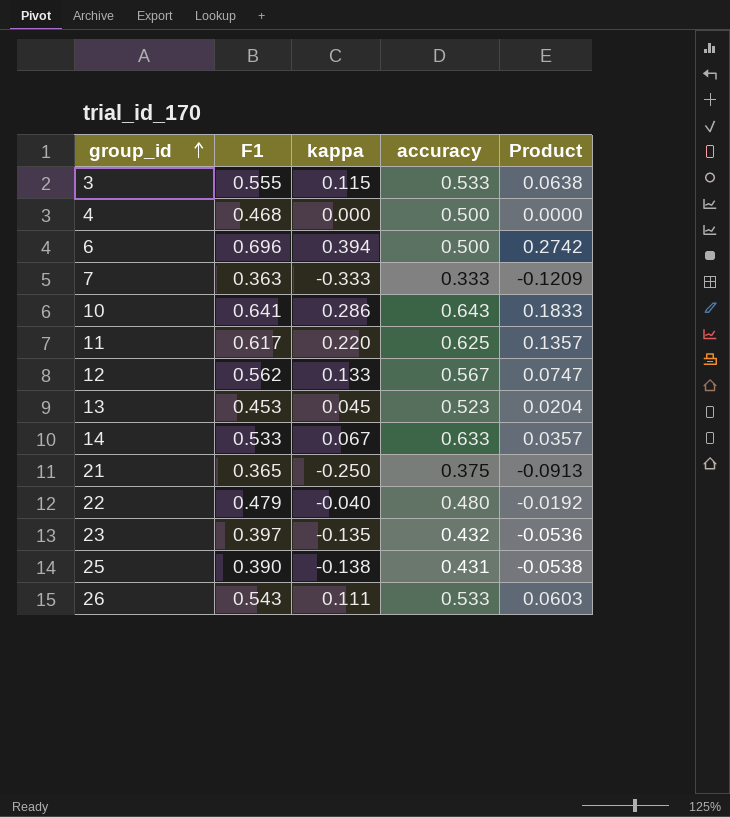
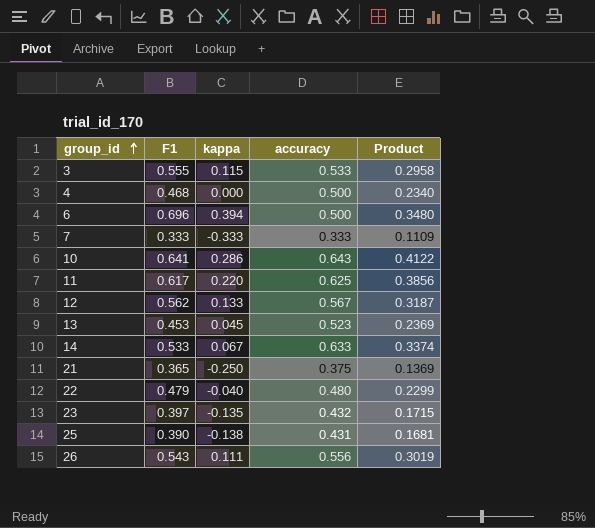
column Product | formula: [F1] * [kappa] -> [F1] * [accuracy]
7 | F1: 0.363 -> 0.333
26 | accuracy: 0.533 -> 0.556

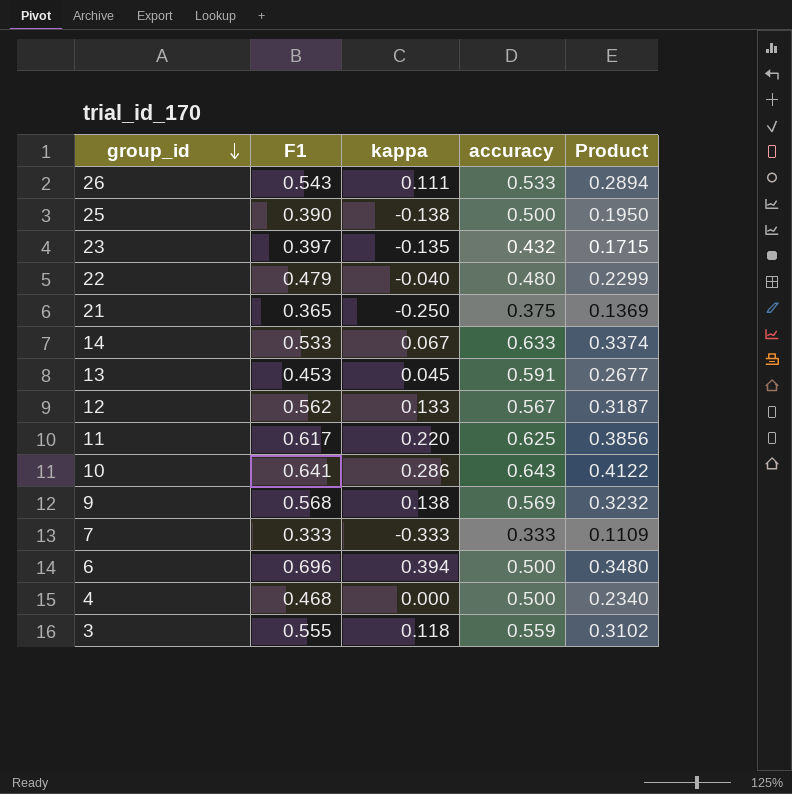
row order: group_id ascending -> group_id descending
26 | accuracy: 0.556 -> 0.533
26 | Product: 0.3019 -> 0.2894
25 | accuracy: 0.431 -> 0.500
25 | Product: 0.1681 -> 0.1950
13 | accuracy: 0.523 -> 0.591
13 | Product: 0.2369 -> 0.2677
row 9: none -> 0.568 | 0.138 | 0.569 | 0.3232
3 | kappa: 0.115 -> 0.118
3 | accuracy: 0.533 -> 0.559
3 | Product: 0.2958 -> 0.3102

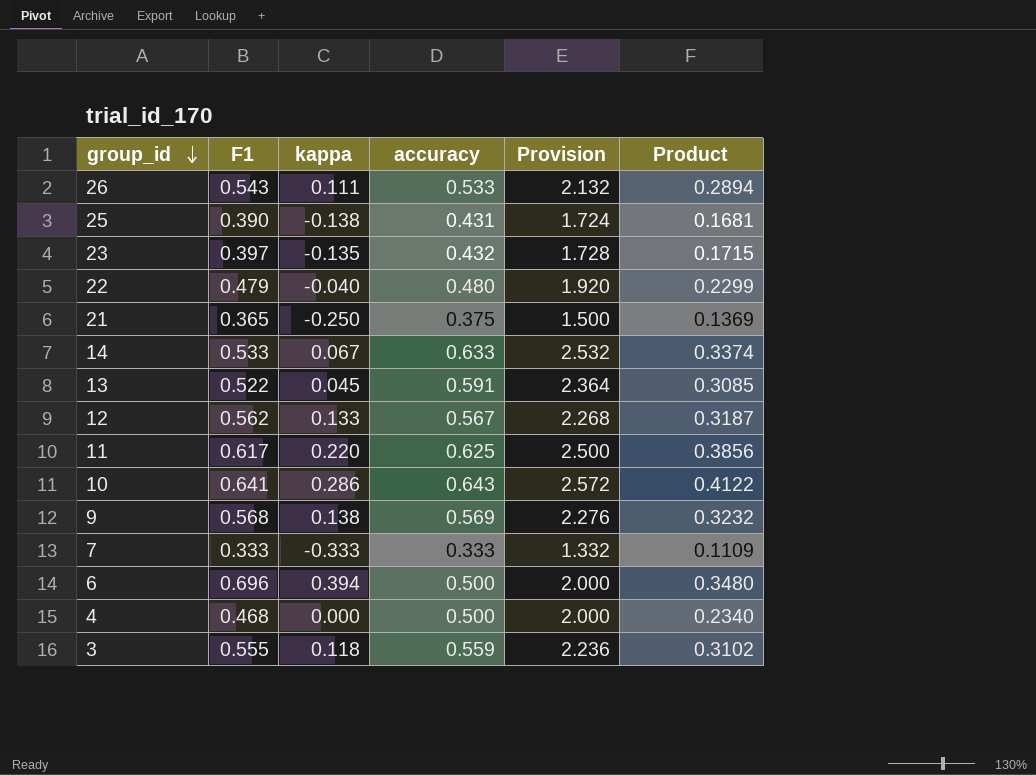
column Provision | formula: none -> [accuracy] * 4
25 | accuracy: 0.500 -> 0.431
25 | Product: 0.1950 -> 0.1681
13 | F1: 0.453 -> 0.522
13 | Product: 0.2677 -> 0.3085

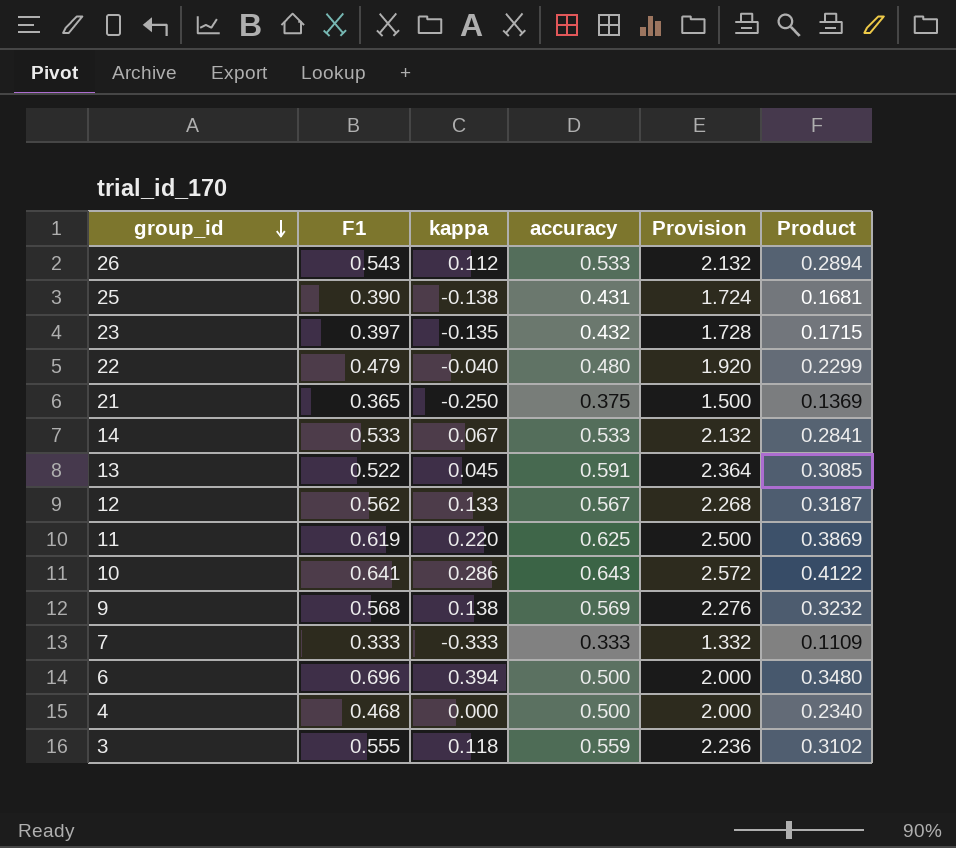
26 | kappa: 0.111 -> 0.112
14 | accuracy: 0.633 -> 0.533
14 | Provision: 2.532 -> 2.132
14 | Product: 0.3374 -> 0.2841
11 | F1: 0.617 -> 0.619
11 | Product: 0.3856 -> 0.3869

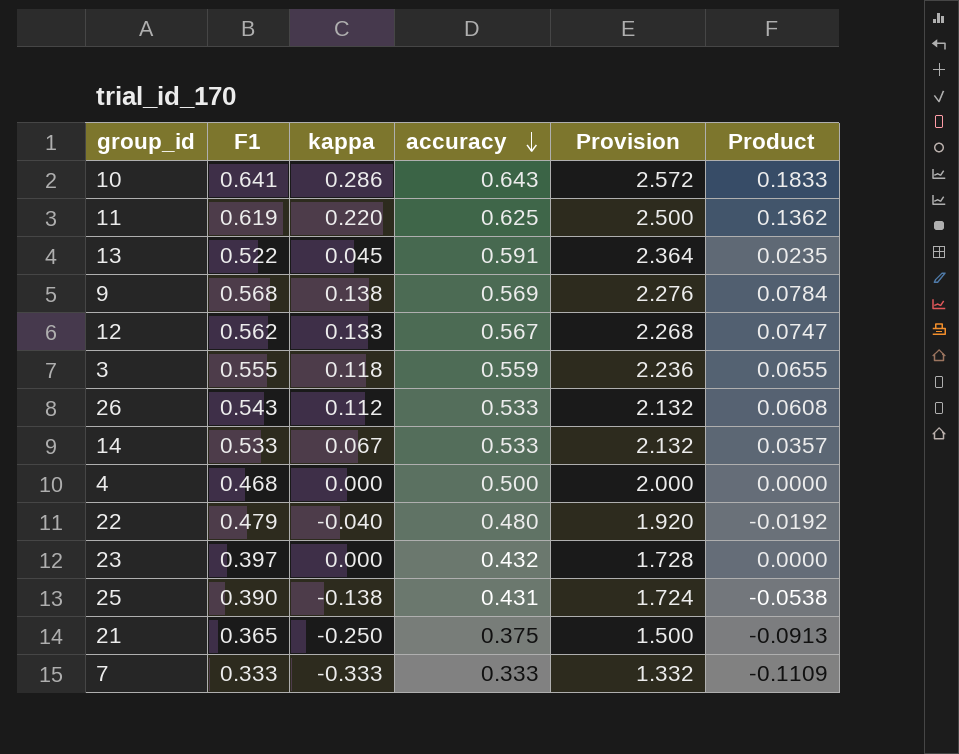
row order: group_id descending -> accuracy descending
column Product | formula: [F1] * [accuracy] -> [F1] * [kappa]
row 6: 0.696 | 0.394 | 0.500 | 2.000 | 0.3480 -> none
23 | kappa: -0.135 -> 0.000

